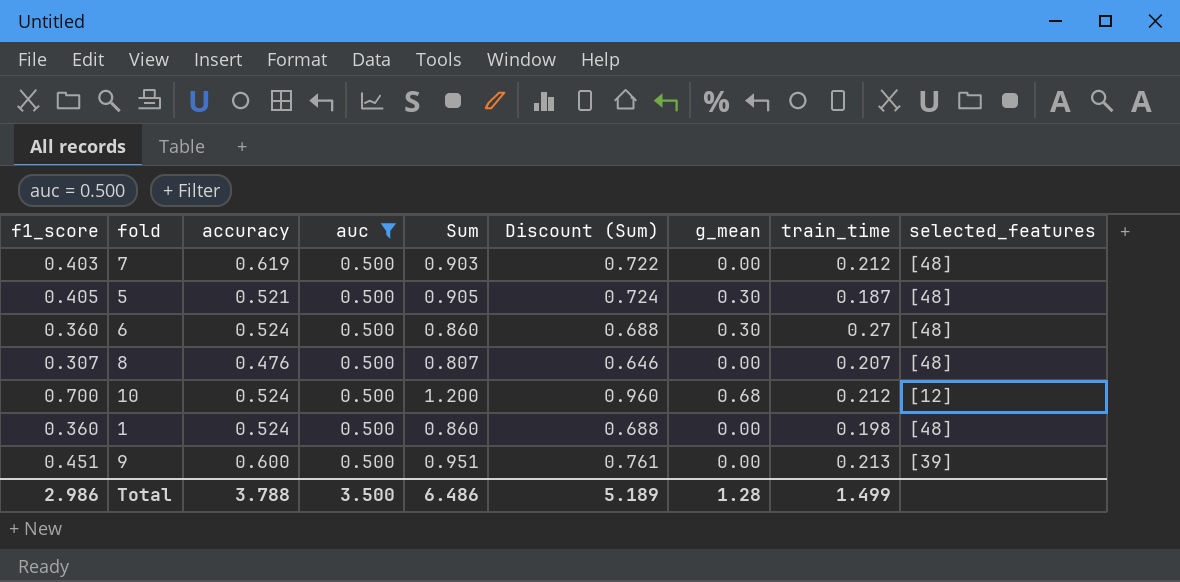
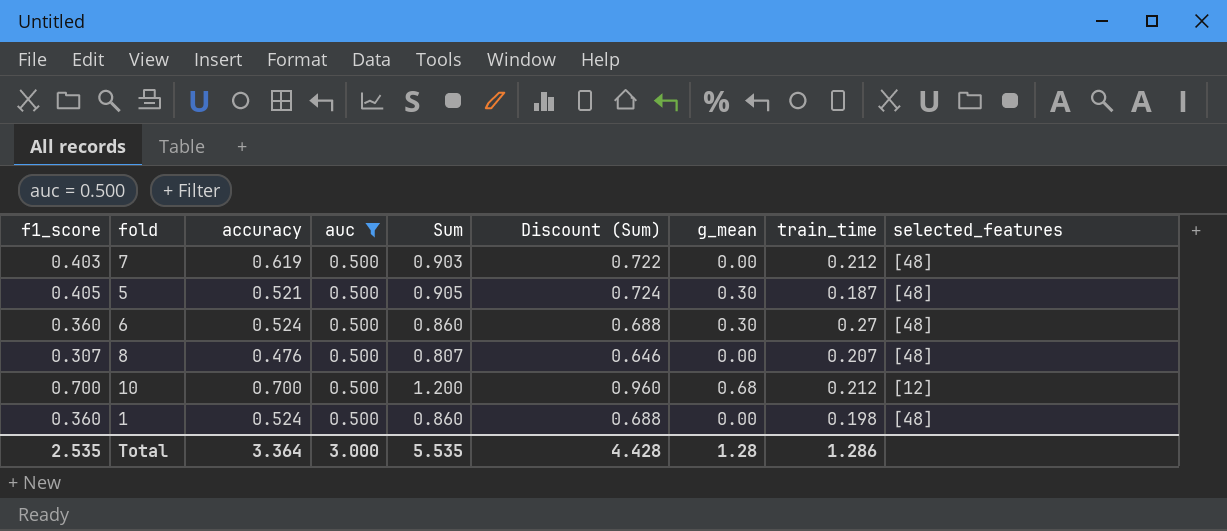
row 9: 0.451 | 0.600 | 0.500 | 0.951 | 0.761 | 0.00 | 0.213 | [39] -> none
10 | accuracy: 0.524 -> 0.700
Total | f1_score: 2.986 -> 2.535
Total | accuracy: 3.788 -> 3.364
Total | auc: 3.500 -> 3.000
Total | Sum: 6.486 -> 5.535
Total | Discount (Sum): 5.189 -> 4.428
Total | train_time: 1.499 -> 1.286

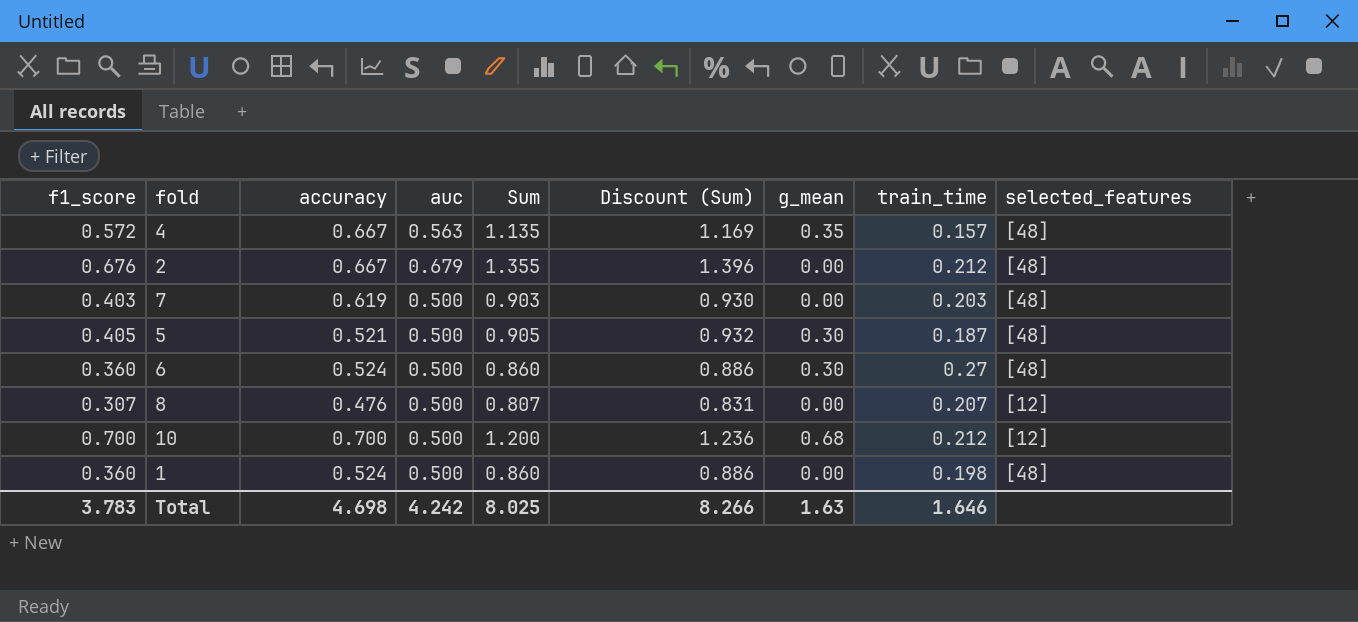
filter: auc = 0.500 -> none
column Discount (Sum) | formula: [Sum] * 0.8 -> [Sum] * 1.03
7 | train_time: 0.212 -> 0.203
8 | selected_features: [48] -> [12]
Total | f1_score: 2.535 -> 3.783
Total | accuracy: 3.364 -> 4.698
Total | auc: 3.000 -> 4.242
Total | Sum: 5.535 -> 8.025
Total | Discount (Sum): 4.428 -> 8.266
Total | g_mean: 1.28 -> 1.63
Total | train_time: 1.286 -> 1.646

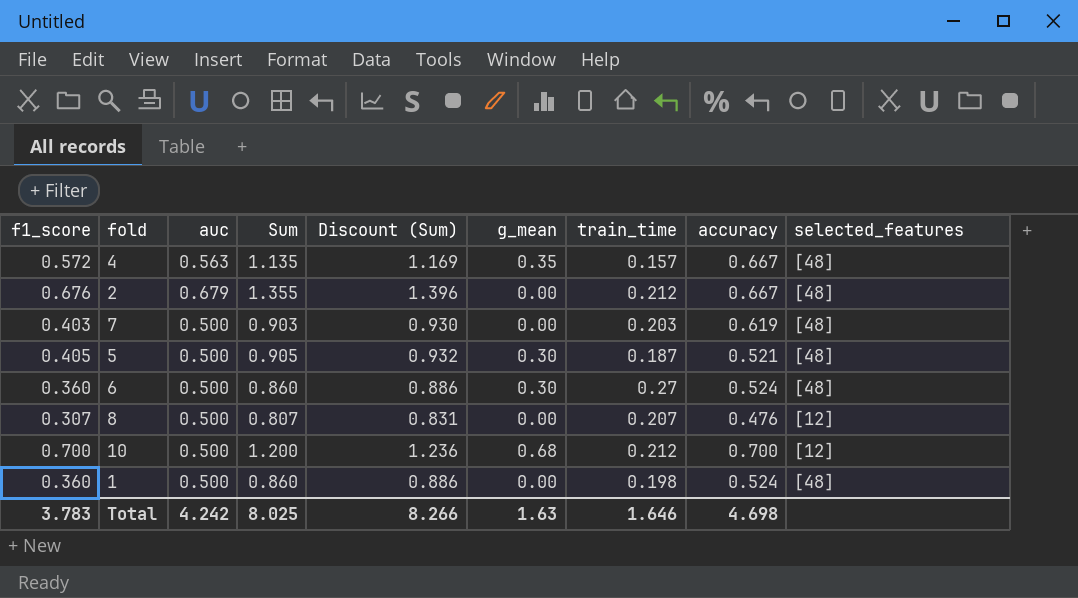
column accuracy | position: 3 -> 8

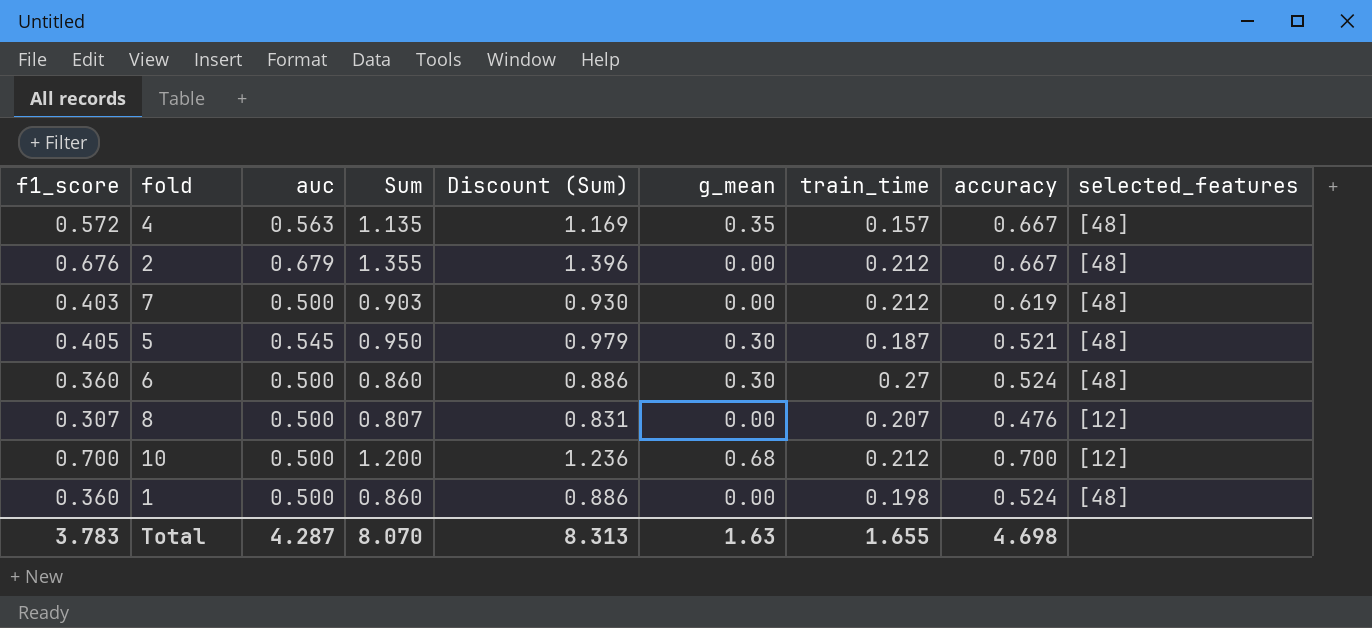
7 | train_time: 0.203 -> 0.212
5 | auc: 0.500 -> 0.545
5 | Sum: 0.905 -> 0.950
5 | Discount (Sum): 0.932 -> 0.979
Total | auc: 4.242 -> 4.287
Total | Sum: 8.025 -> 8.070
Total | Discount (Sum): 8.266 -> 8.313
Total | train_time: 1.646 -> 1.655

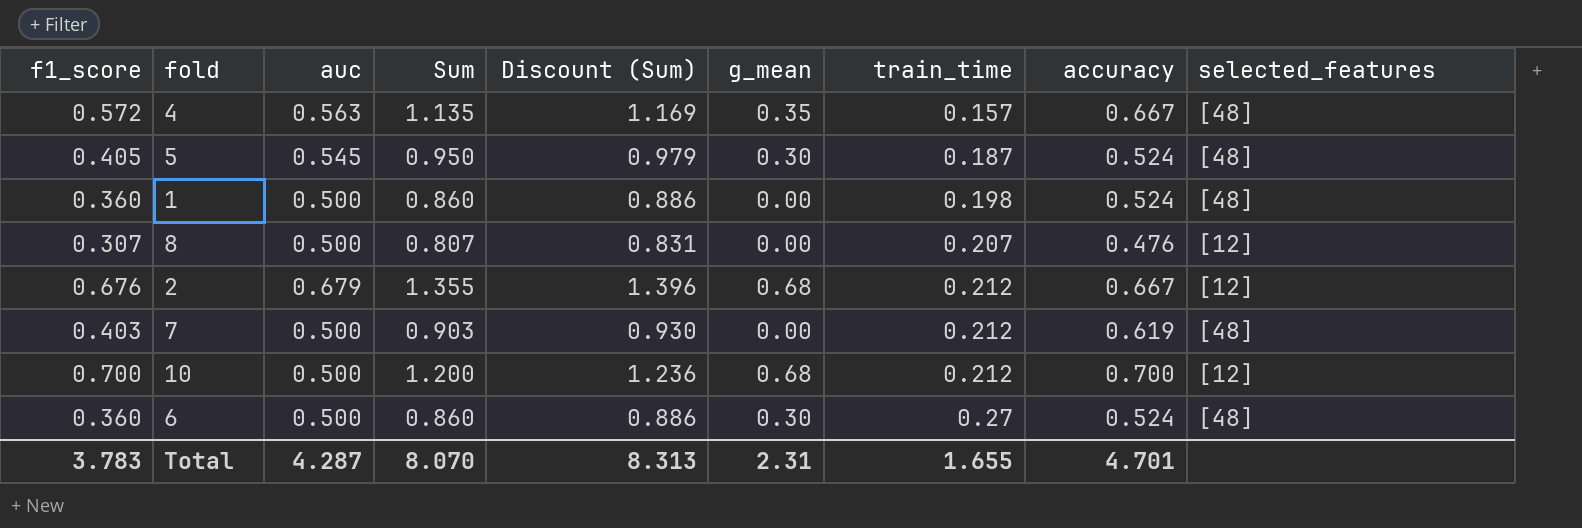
row order: none -> train_time ascending
5 | accuracy: 0.521 -> 0.524
2 | g_mean: 0.00 -> 0.68
2 | selected_features: [48] -> [12]
Total | g_mean: 1.63 -> 2.31
Total | accuracy: 4.698 -> 4.701

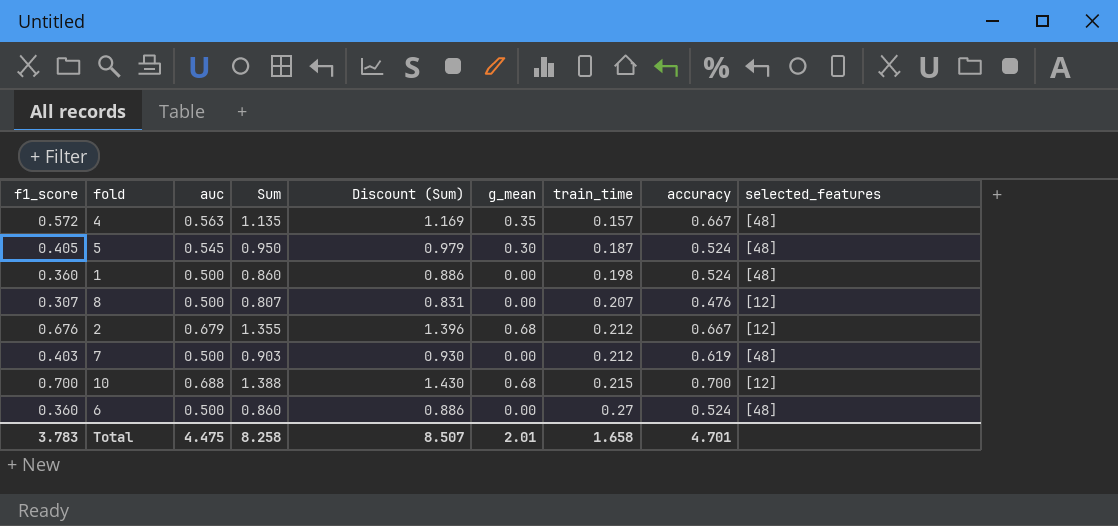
10 | auc: 0.500 -> 0.688
10 | Sum: 1.200 -> 1.388
10 | Discount (Sum): 1.236 -> 1.430
10 | train_time: 0.212 -> 0.215
6 | g_mean: 0.30 -> 0.00
Total | auc: 4.287 -> 4.475
Total | Sum: 8.070 -> 8.258
Total | Discount (Sum): 8.313 -> 8.507
Total | g_mean: 2.31 -> 2.01
Total | train_time: 1.655 -> 1.658

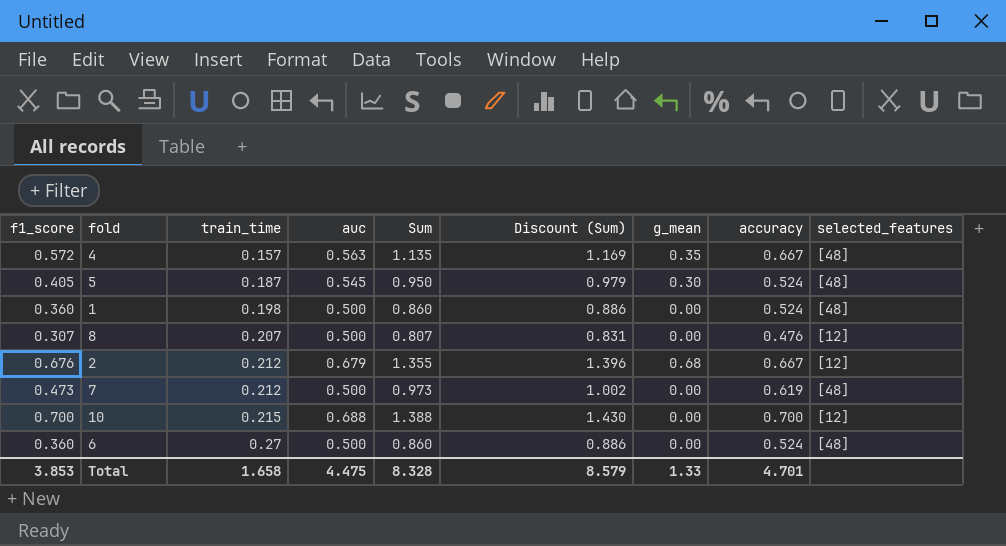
column train_time | position: 7 -> 3
7 | f1_score: 0.403 -> 0.473
7 | Sum: 0.903 -> 0.973
7 | Discount (Sum): 0.930 -> 1.002
10 | g_mean: 0.68 -> 0.00
Total | f1_score: 3.783 -> 3.853
Total | Sum: 8.258 -> 8.328
Total | Discount (Sum): 8.507 -> 8.579
Total | g_mean: 2.01 -> 1.33

